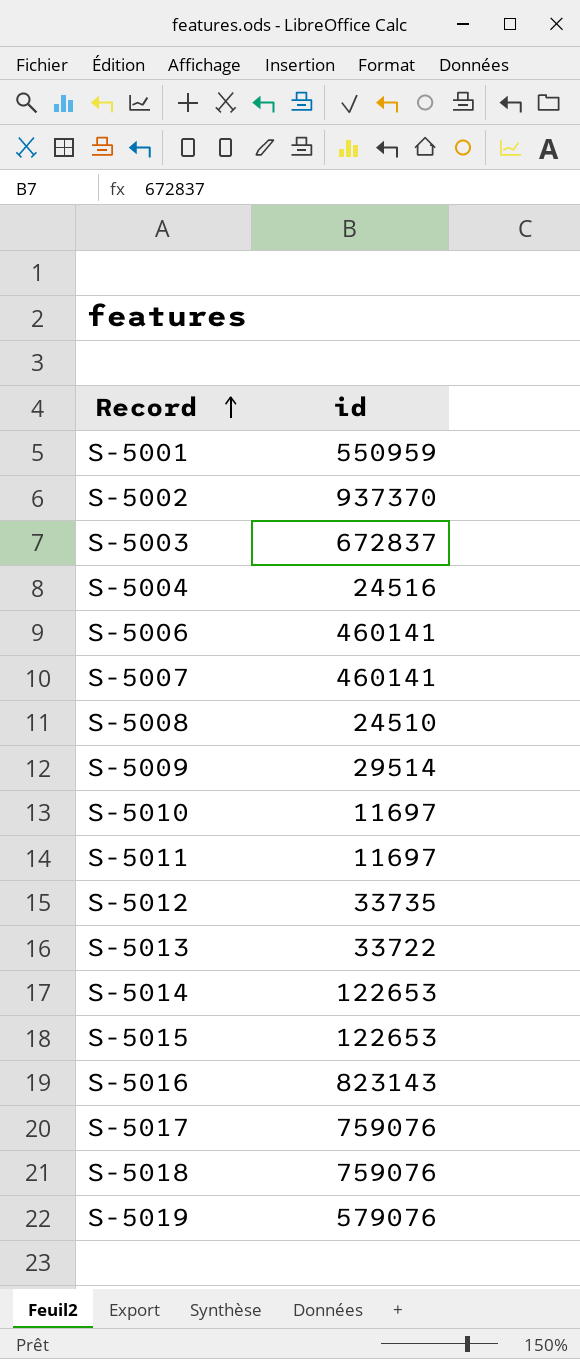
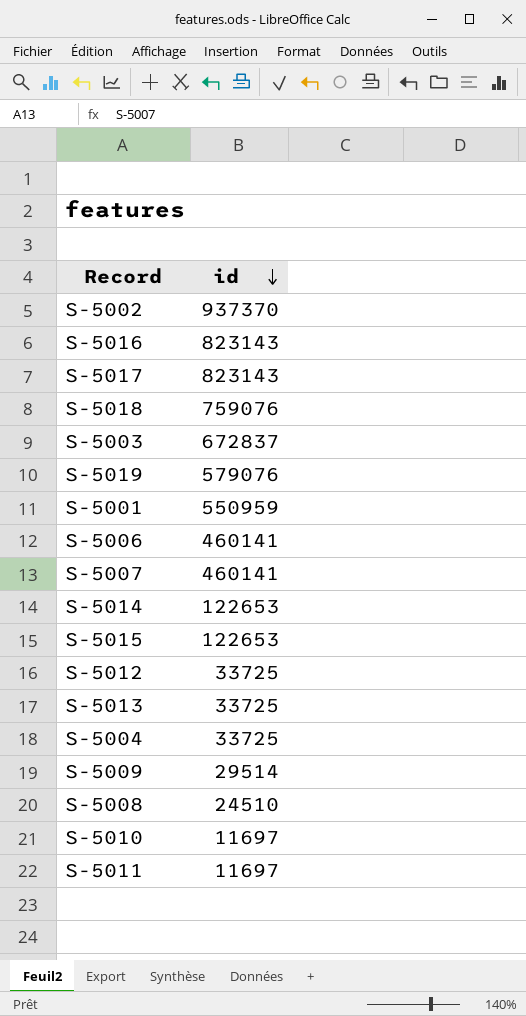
row order: Record ascending -> id descending
S-5017 | id: 759076 -> 823143
S-5012 | id: 33735 -> 33725
S-5013 | id: 33722 -> 33725
S-5004 | id: 24516 -> 33725

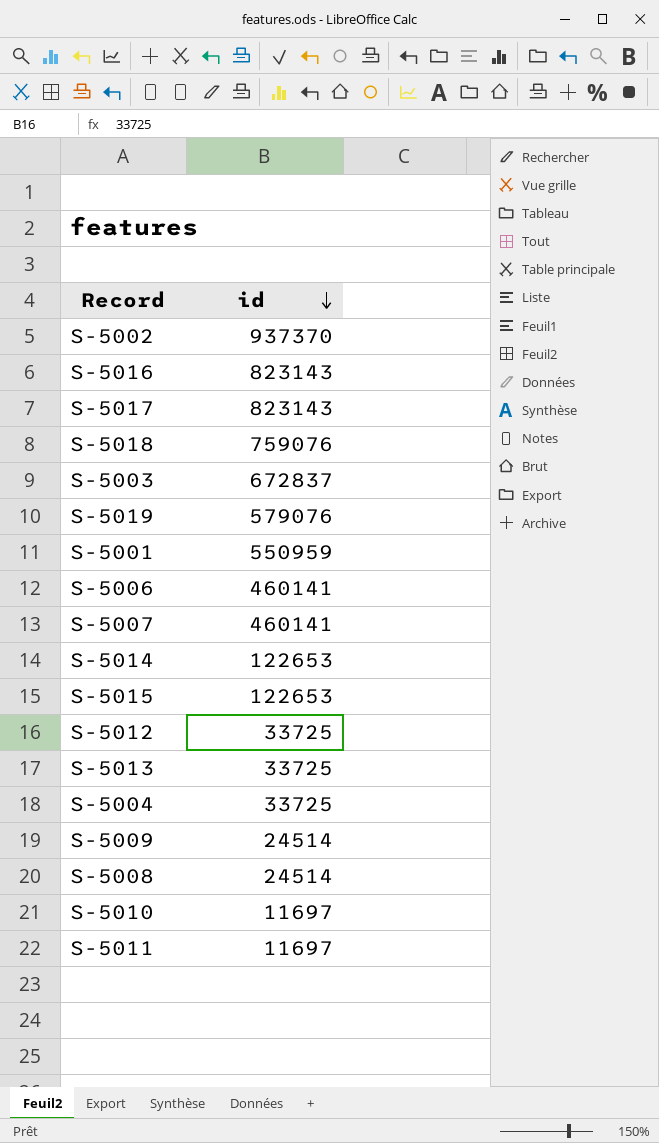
S-5009 | id: 29514 -> 24514
S-5008 | id: 24510 -> 24514

